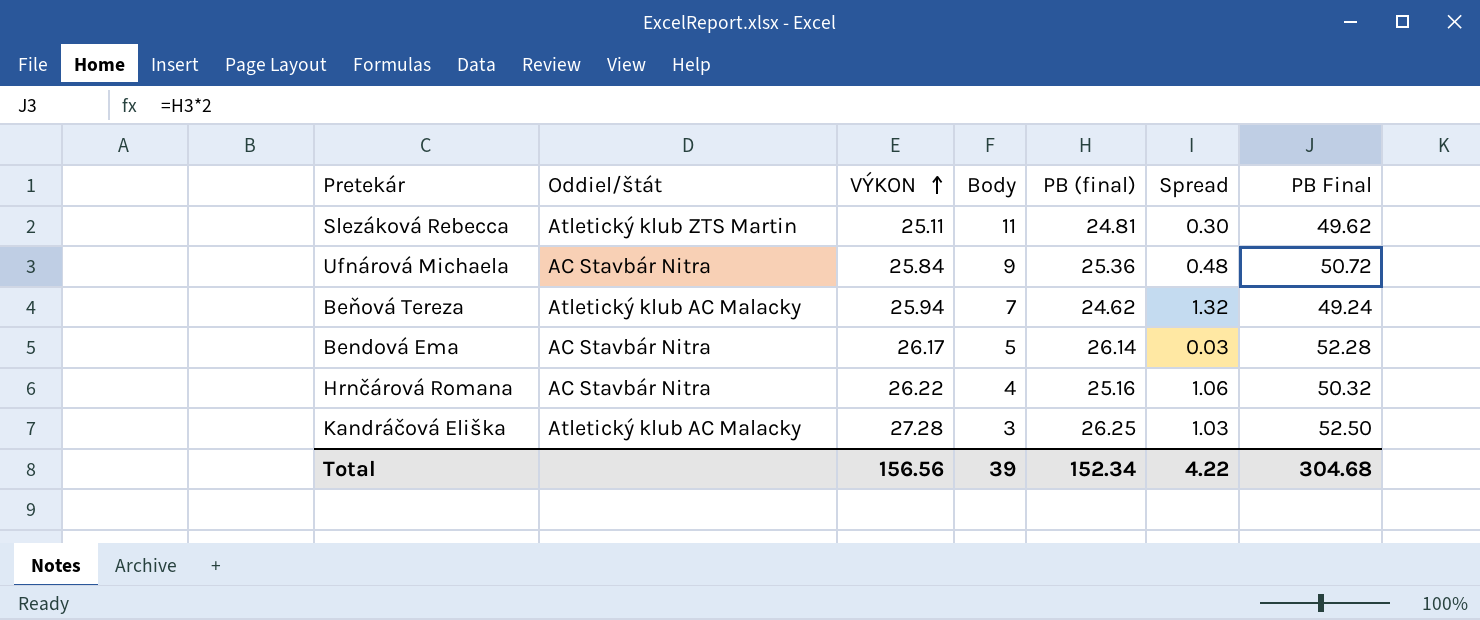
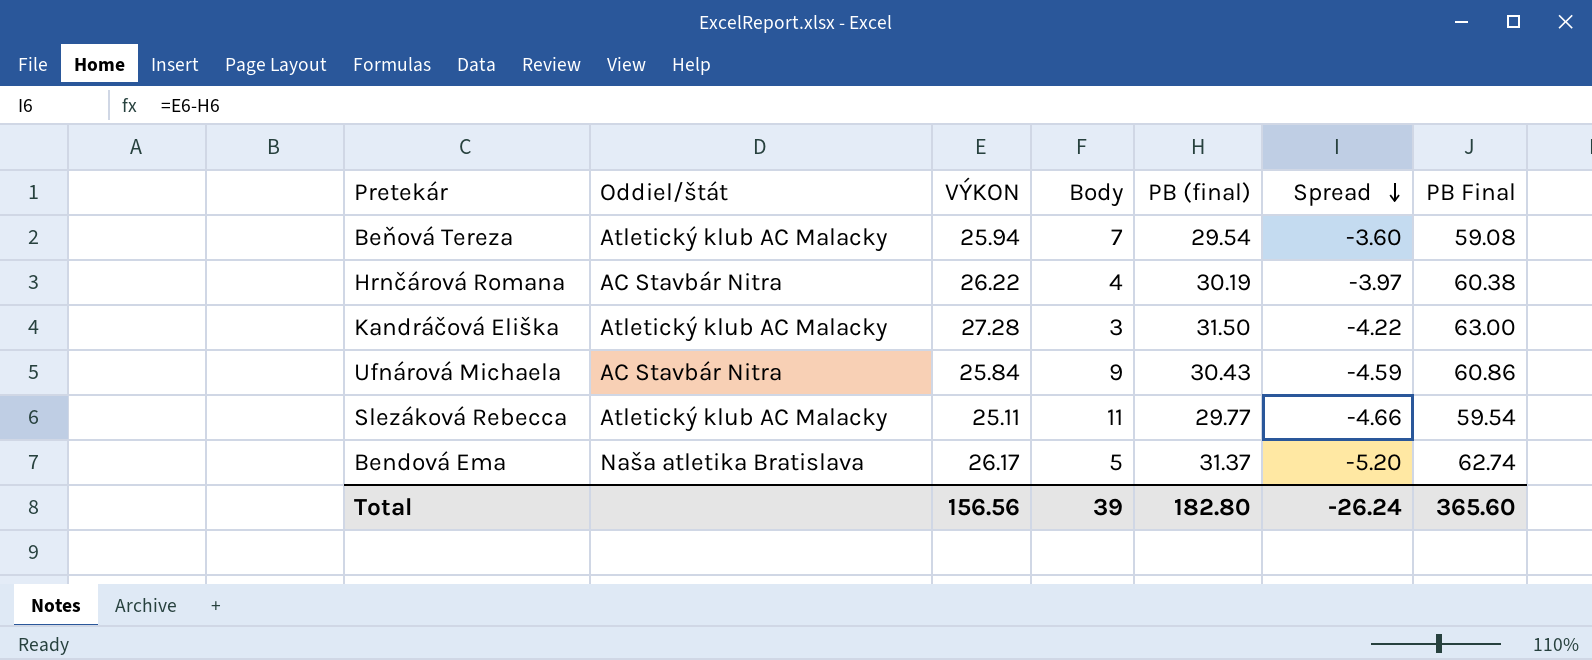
row order: VÝKON ascending -> Spread descending
Beňová Tereza | PB (final): 24.62 -> 29.54
Beňová Tereza | Spread: 1.32 -> -3.60
Beňová Tereza | PB Final: 49.24 -> 59.08
Hrnčárová Romana | PB (final): 25.16 -> 30.19
Hrnčárová Romana | Spread: 1.06 -> -3.97
Hrnčárová Romana | PB Final: 50.32 -> 60.38
Kandráčová Eliška | PB (final): 26.25 -> 31.50
Kandráčová Eliška | Spread: 1.03 -> -4.22
Kandráčová Eliška | PB Final: 52.50 -> 63.00
Ufnárová Michaela | PB (final): 25.36 -> 30.43
Ufnárová Michaela | Spread: 0.48 -> -4.59
Ufnárová Michaela | PB Final: 50.72 -> 60.86
Slezáková Rebecca | Oddiel/štát: Atletický klub ZTS Martin -> Atletický klub AC Malacky
Slezáková Rebecca | PB (final): 24.81 -> 29.77
Slezáková Rebecca | Spread: 0.30 -> -4.66
Slezáková Rebecca | PB Final: 49.62 -> 59.54
Bendová Ema | Oddiel/štát: AC Stavbár Nitra -> Naša atletika Bratislava
Bendová Ema | PB (final): 26.14 -> 31.37
Bendová Ema | Spread: 0.03 -> -5.20
Bendová Ema | PB Final: 52.28 -> 62.74
Total | PB (final): 152.34 -> 182.80
Total | Spread: 4.22 -> -26.24
Total | PB Final: 304.68 -> 365.60

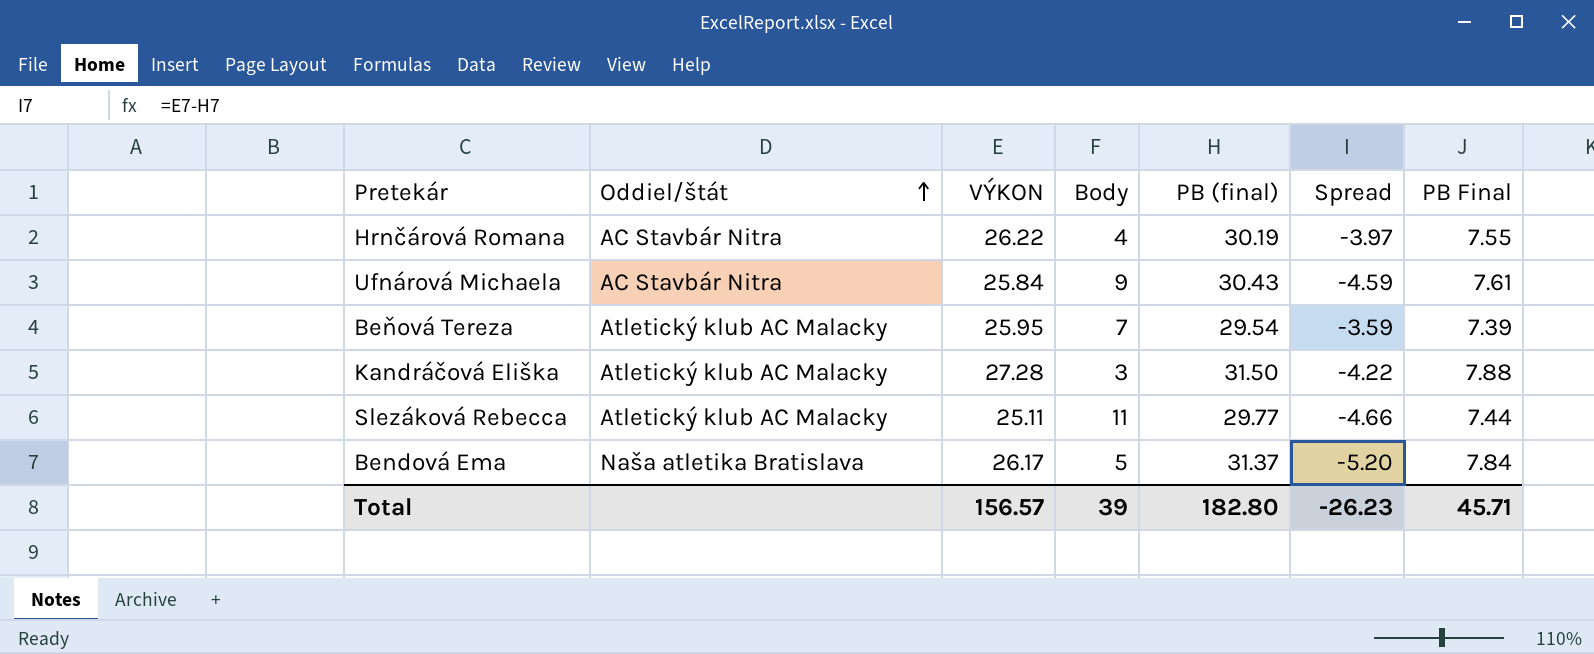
row order: Spread descending -> Oddiel/štát ascending
column PB Final | formula: [PB (final)] * 2 -> [PB (final)] * 0.25
Beňová Tereza | VÝKON: 25.94 -> 25.95
Beňová Tereza | Spread: -3.60 -> -3.59
Total | VÝKON: 156.56 -> 156.57
Total | Spread: -26.24 -> -26.23
Total | PB Final: 365.60 -> 45.71

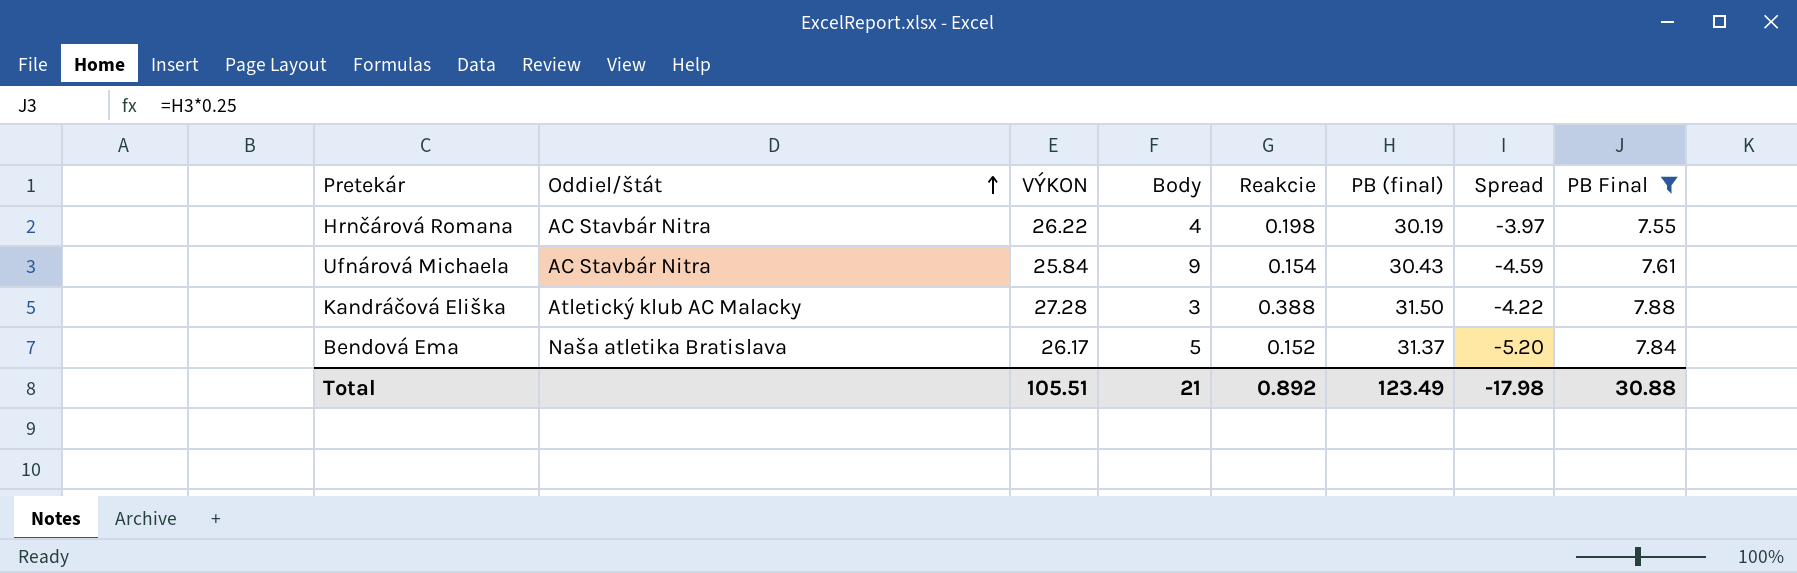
filter: none -> PB Final >= 7.55
column Reakcie | position: none -> 5
Total | VÝKON: 156.57 -> 105.51
Total | Body: 39 -> 21
Total | PB (final): 182.80 -> 123.49
Total | Spread: -26.23 -> -17.98
Total | PB Final: 45.71 -> 30.88

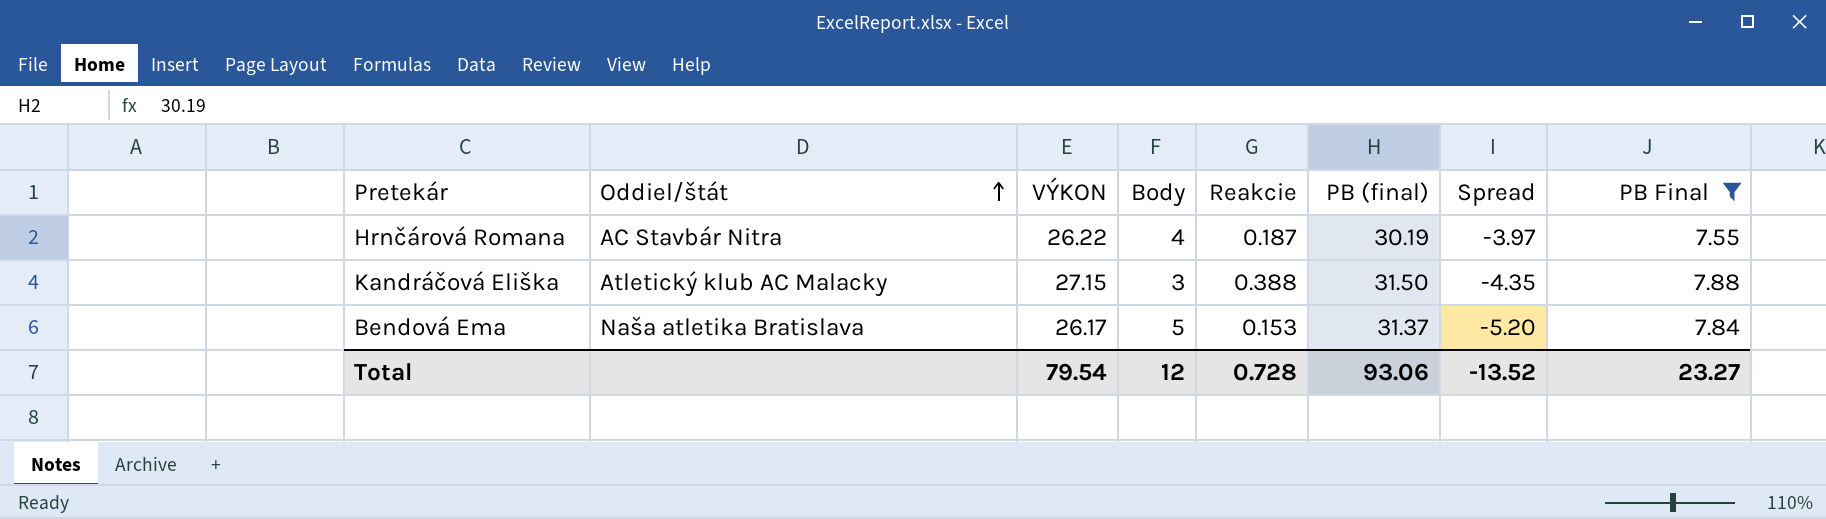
row Ufnárová Michaela: AC Stavbár Nitra | 25.84 | 9 | 0.154 | 30.43 | -4.59 | 7.61 -> none
Hrnčárová Romana | Reakcie: 0.198 -> 0.187
Kandráčová Eliška | VÝKON: 27.28 -> 27.15
Kandráčová Eliška | Spread: -4.22 -> -4.35
Bendová Ema | Reakcie: 0.152 -> 0.153
Total | VÝKON: 105.51 -> 79.54
Total | Body: 21 -> 12
Total | Reakcie: 0.892 -> 0.728
Total | PB (final): 123.49 -> 93.06
Total | Spread: -17.98 -> -13.52
Total | PB Final: 30.88 -> 23.27

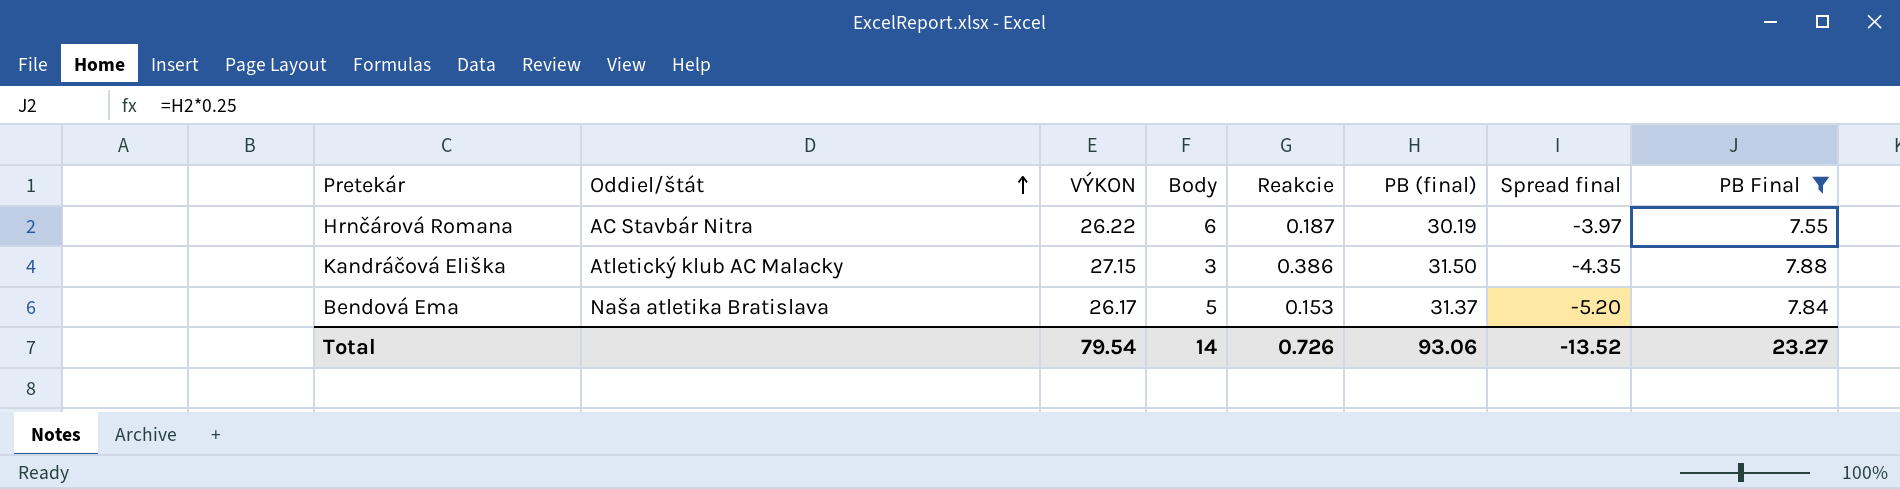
column name: Spread -> Spread final
Hrnčárová Romana | Body: 4 -> 6
Kandráčová Eliška | Reakcie: 0.388 -> 0.386
Total | Body: 12 -> 14
Total | Reakcie: 0.728 -> 0.726

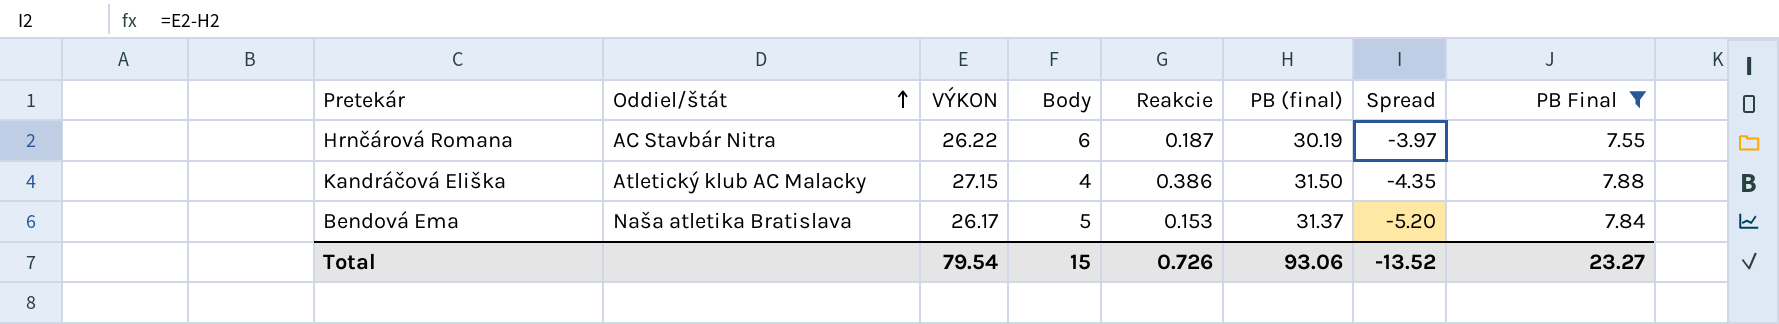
column name: Spread final -> Spread
Kandráčová Eliška | Body: 3 -> 4
Total | Body: 14 -> 15

